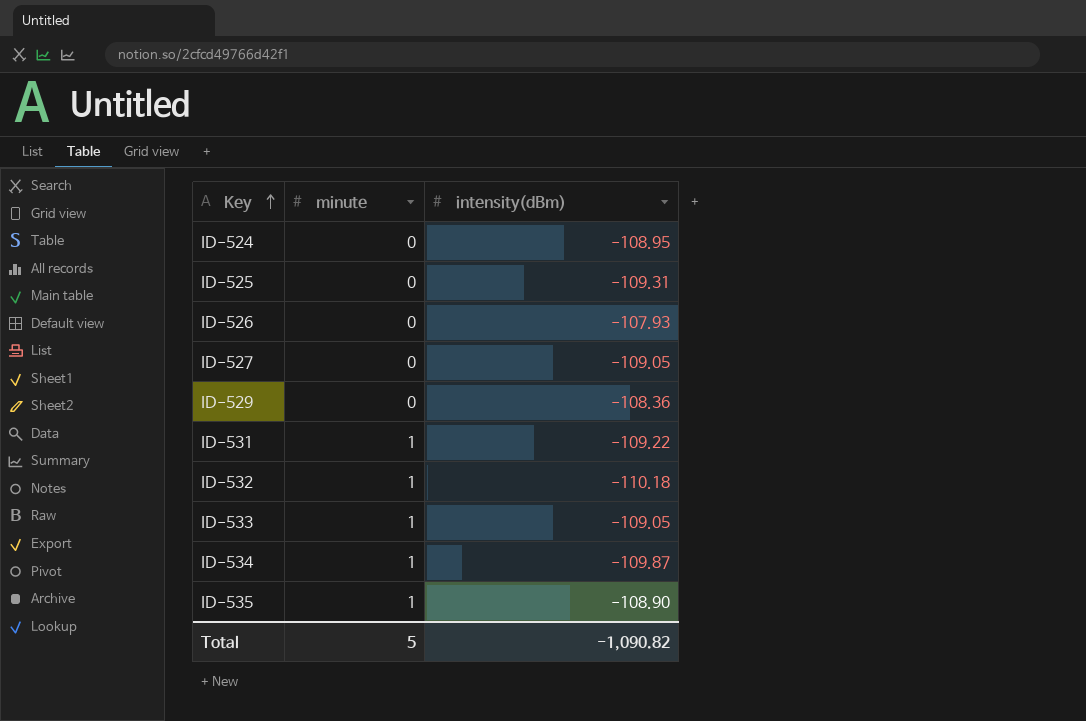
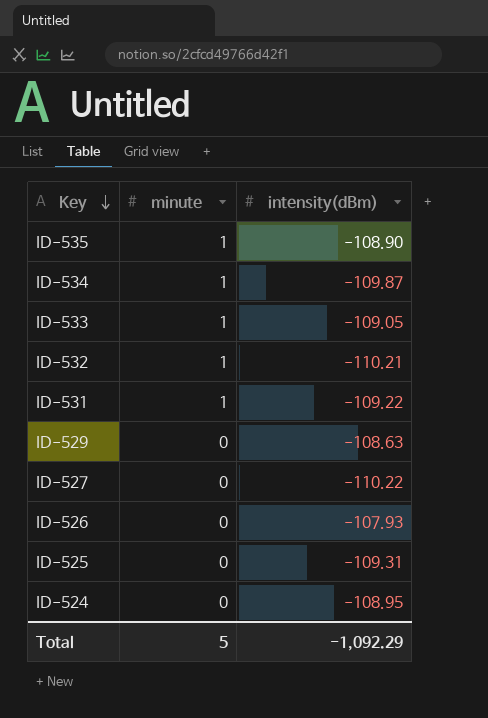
row order: Key ascending -> Key descending
ID-532 | intensity(dBm): -110.18 -> -110.21
ID-529 | intensity(dBm): -108.36 -> -108.63
ID-527 | intensity(dBm): -109.05 -> -110.22
Total | intensity(dBm): -1,090.82 -> -1,092.29

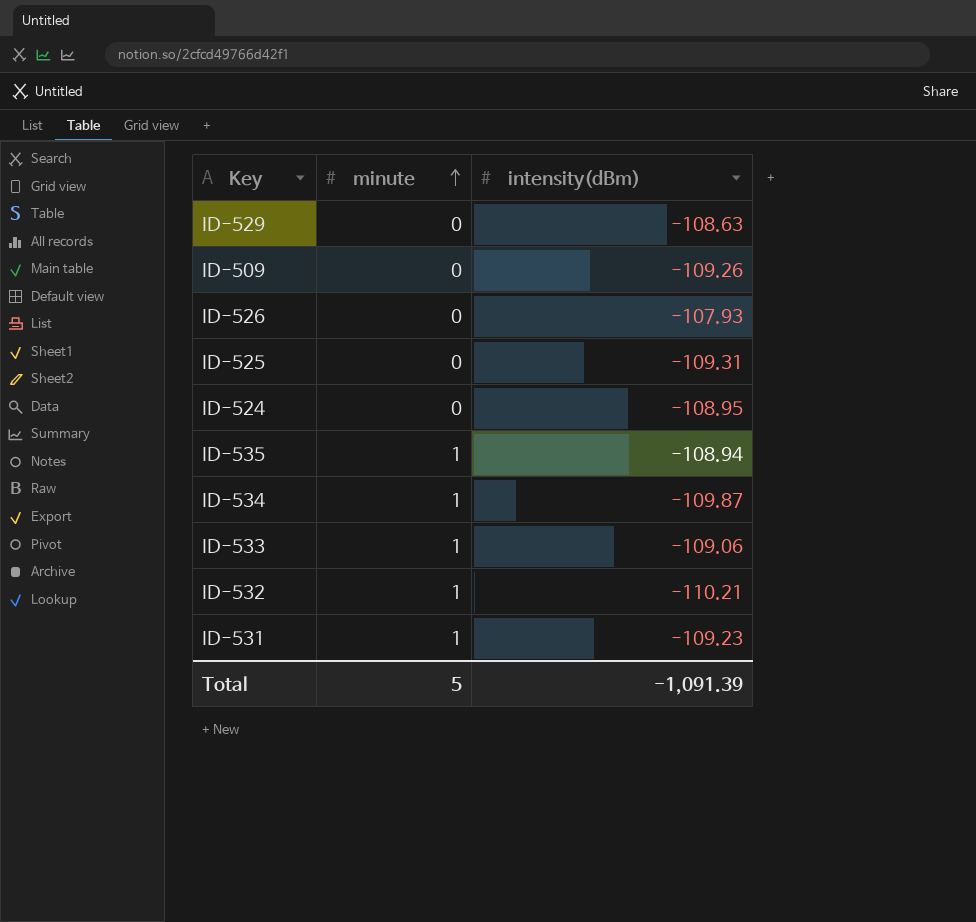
row order: Key descending -> minute ascending
row ID-527: 0 | -110.22 -> none
row ID-509: none -> 0 | -109.26
ID-535 | intensity(dBm): -108.90 -> -108.94
ID-533 | intensity(dBm): -109.05 -> -109.06
ID-531 | intensity(dBm): -109.22 -> -109.23
Total | intensity(dBm): -1,092.29 -> -1,091.39

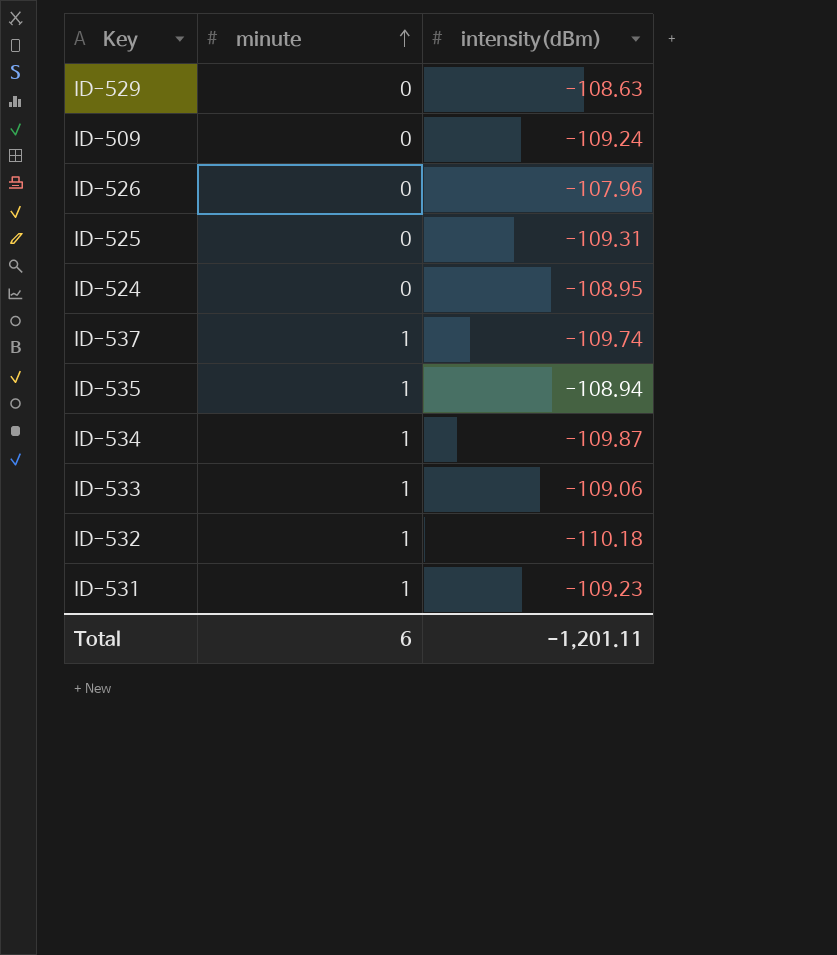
ID-509 | intensity(dBm): -109.26 -> -109.24
ID-526 | intensity(dBm): -107.93 -> -107.96
row ID-537: none -> 1 | -109.74
ID-532 | intensity(dBm): -110.21 -> -110.18
Total | minute: 5 -> 6
Total | intensity(dBm): -1,091.39 -> -1,201.11

